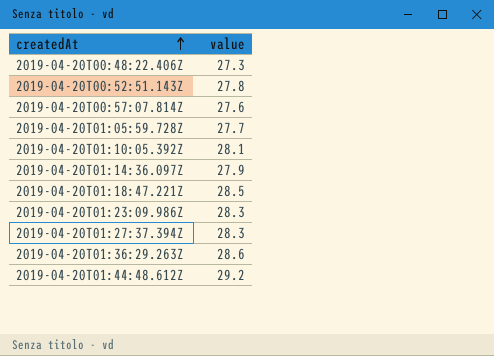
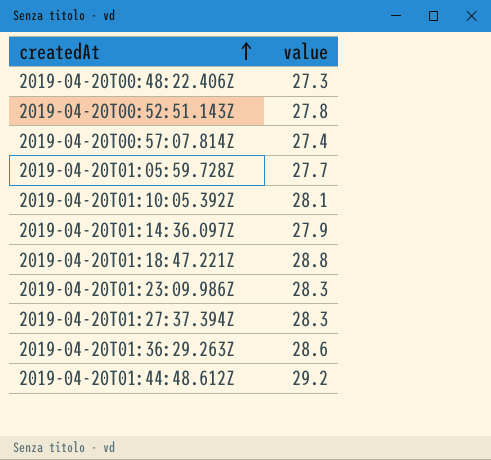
2019-04-20T00:57:07.814Z | value: 27.6 -> 27.4
2019-04-20T01:18:47.221Z | value: 28.5 -> 28.8

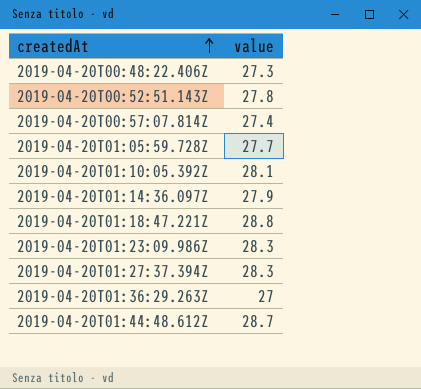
2019-04-20T01:36:29.263Z | value: 28.6 -> 27
2019-04-20T01:44:48.612Z | value: 29.2 -> 28.7

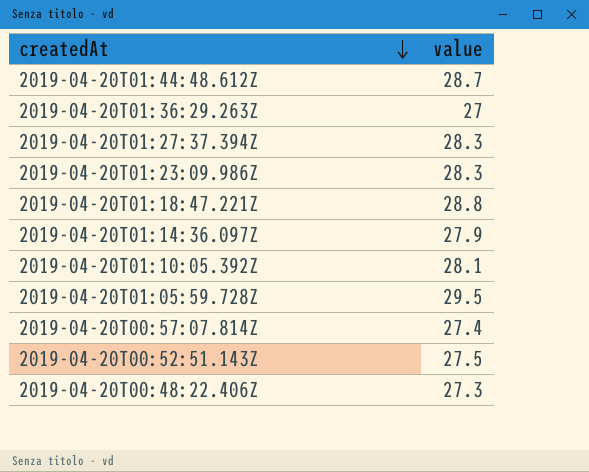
row order: createdAt ascending -> createdAt descending
2019-04-20T01:05:59.728Z | value: 27.7 -> 29.5
2019-04-20T00:52:51.143Z | value: 27.8 -> 27.5

